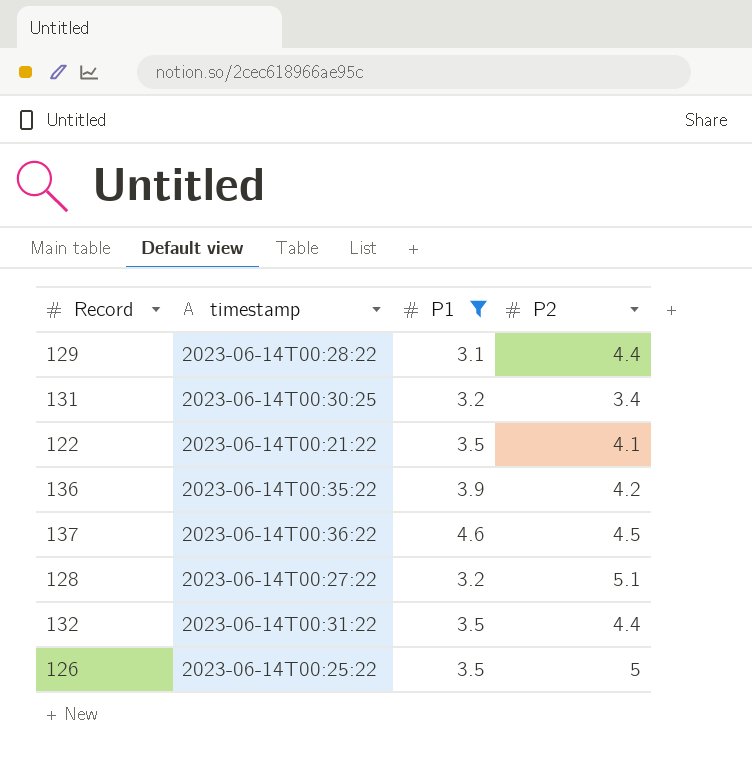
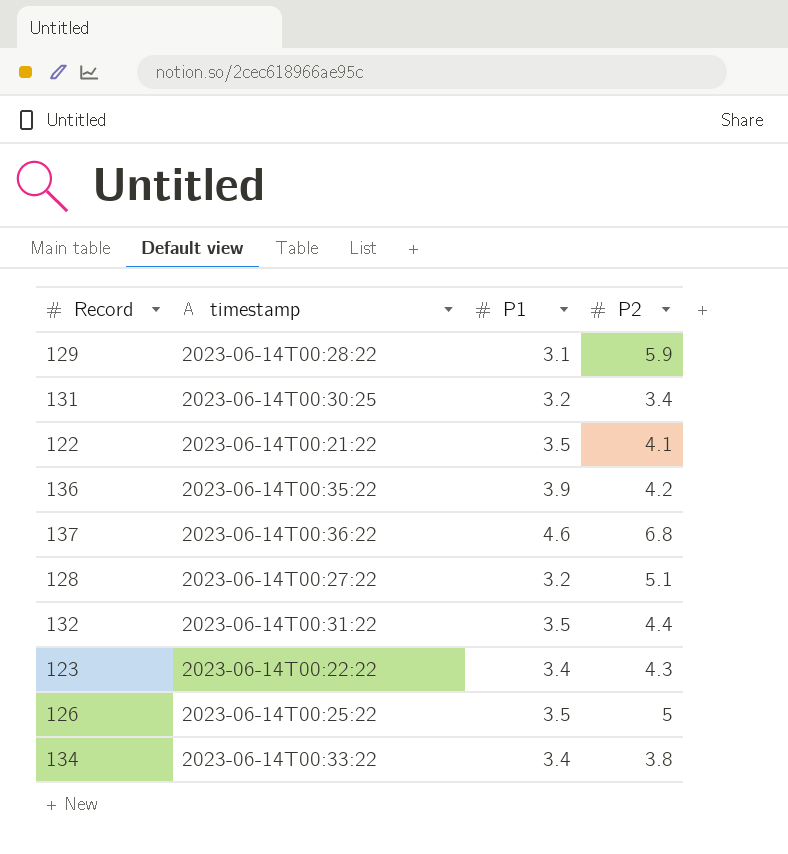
filter: P1 != 3.4 -> none
129 | P2: 4.4 -> 5.9
137 | P2: 4.5 -> 6.8

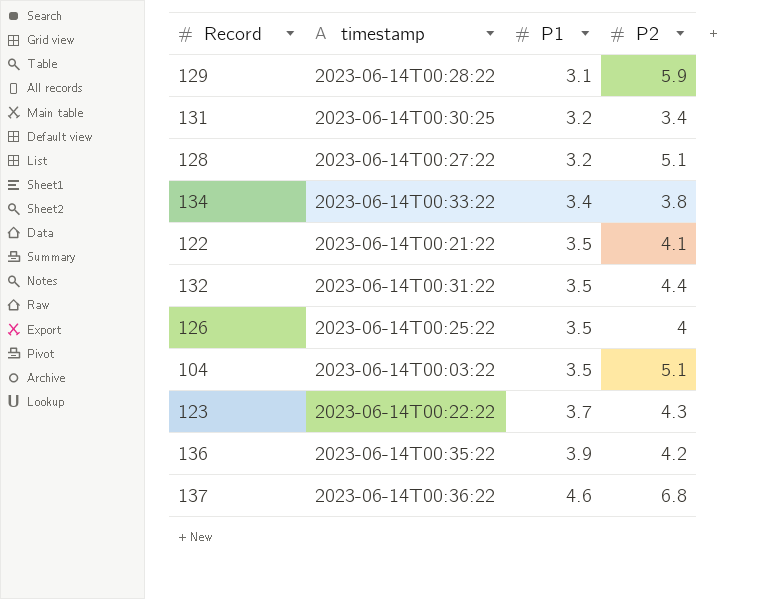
row order: none -> P1 ascending
126 | P2: 5 -> 4
row 104: none -> 2023-06-14T00:03:22 | 3.5 | 5.1
123 | P1: 3.4 -> 3.7

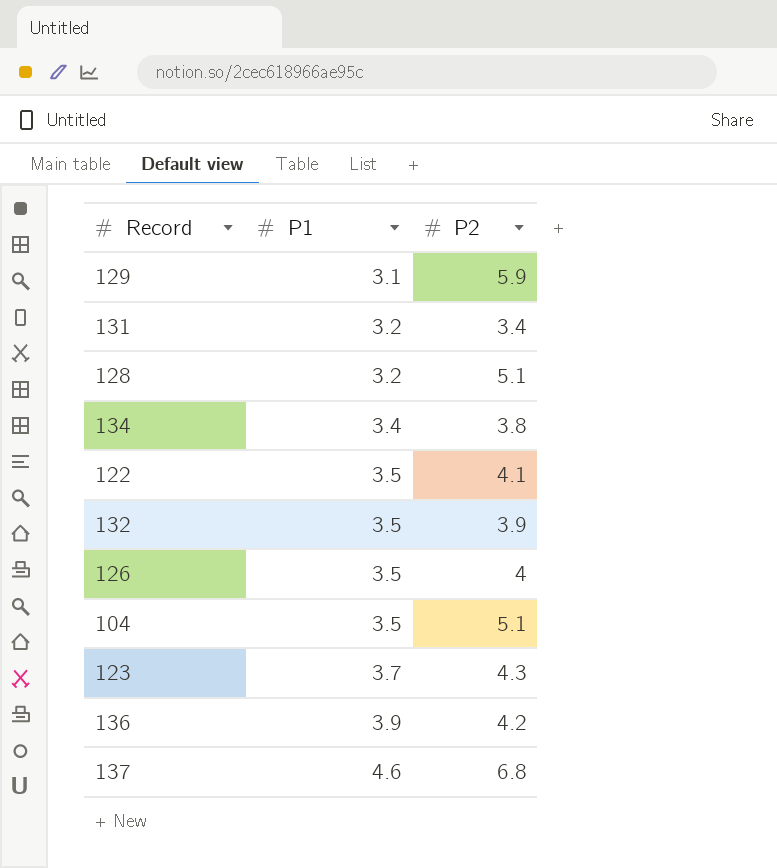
column timestamp | position: 2 -> none
132 | P2: 4.4 -> 3.9

